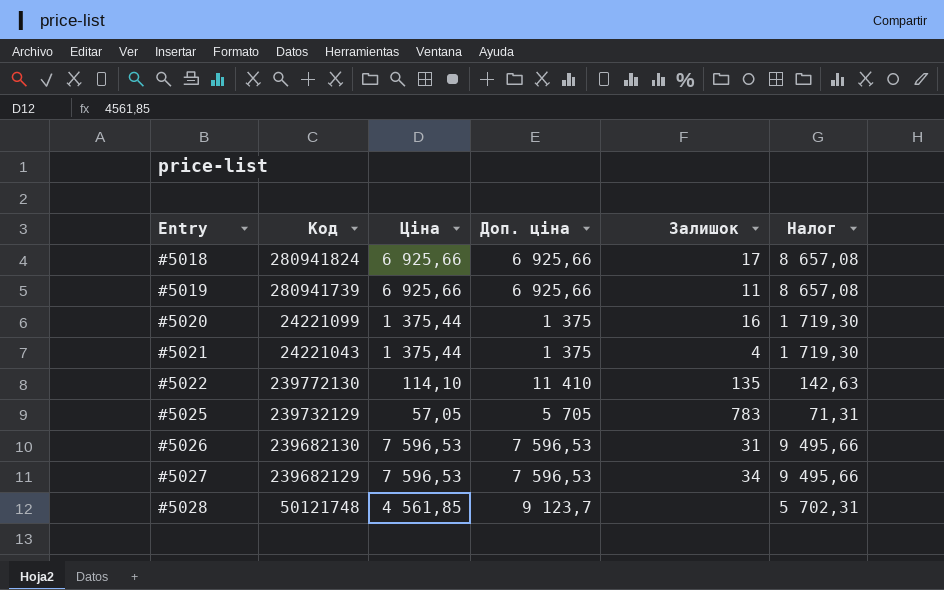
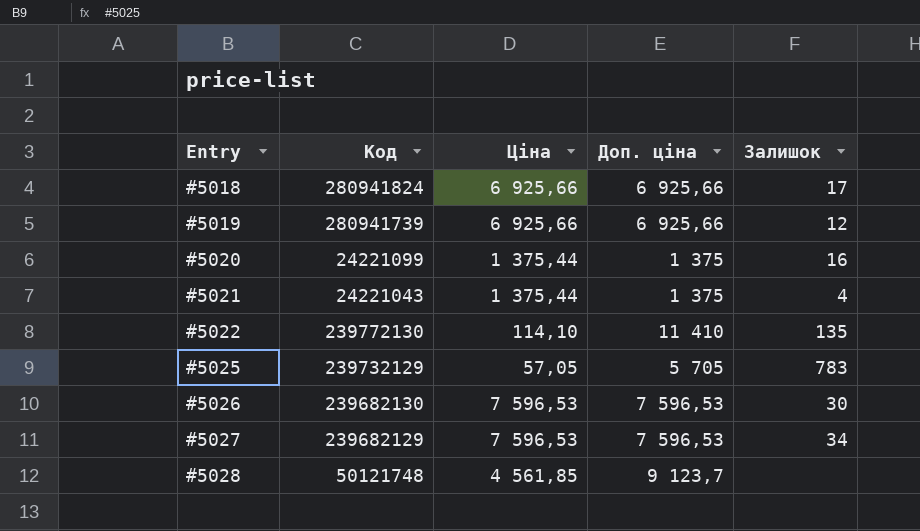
column Налог | formula: [Ціна] * 1,25 -> none
#5019 | Залишок: 11 -> 12
#5026 | Залишок: 31 -> 30

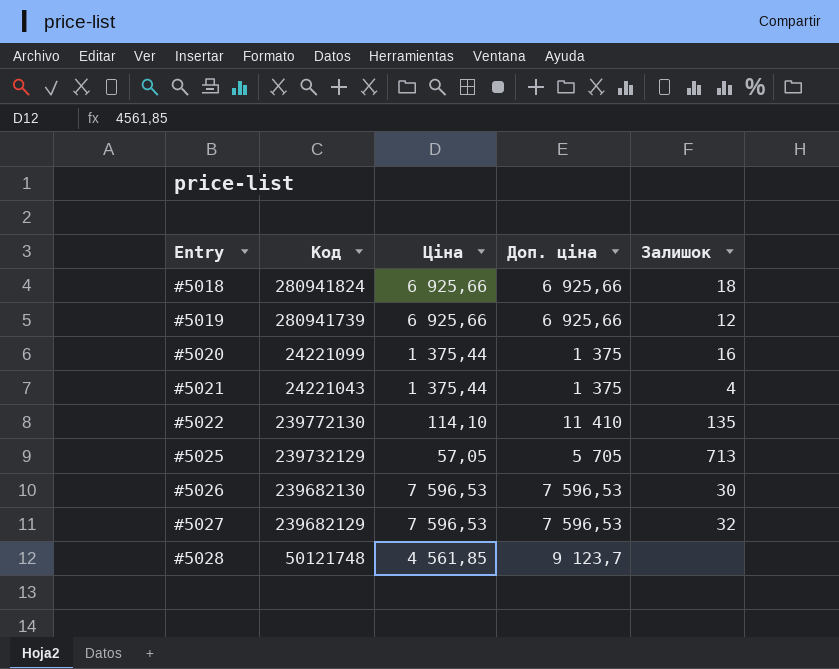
#5018 | Залишок: 17 -> 18
#5025 | Залишок: 783 -> 713
#5027 | Залишок: 34 -> 32

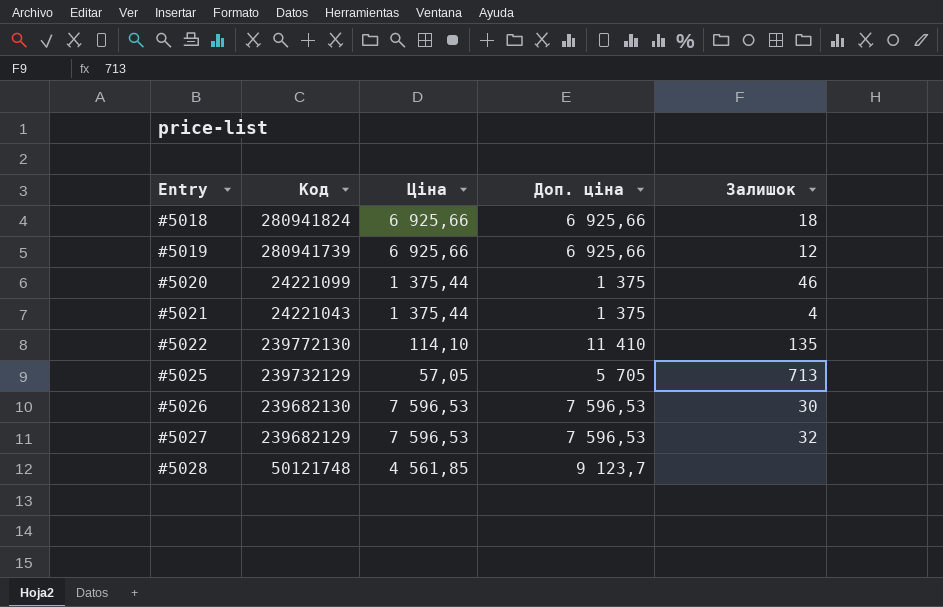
#5020 | Залишок: 16 -> 46

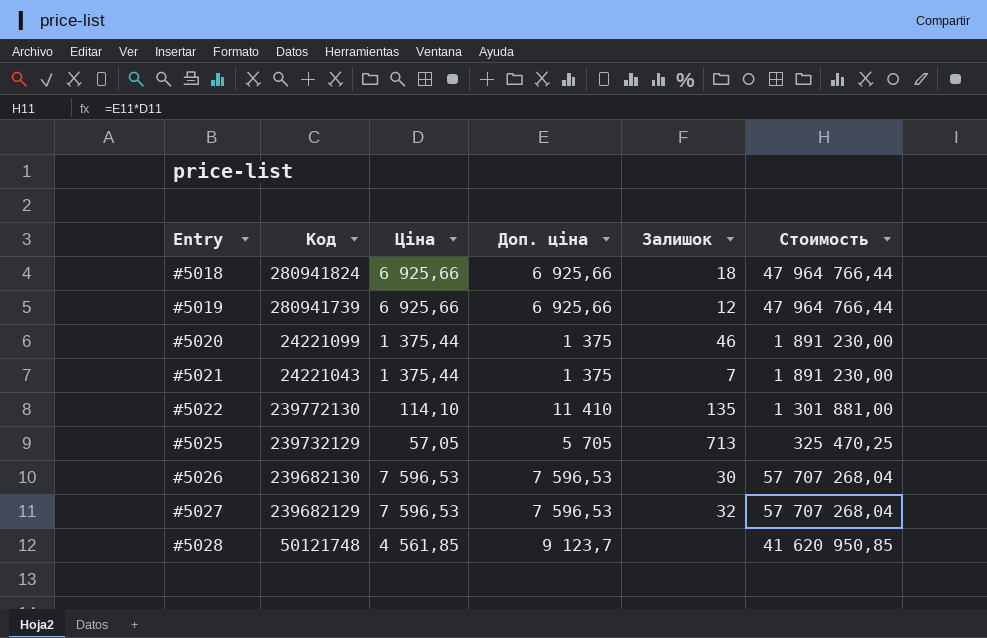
column Стоимость | formula: none -> [Ціна] * [Доп. ціна]
#5021 | Залишок: 4 -> 7

